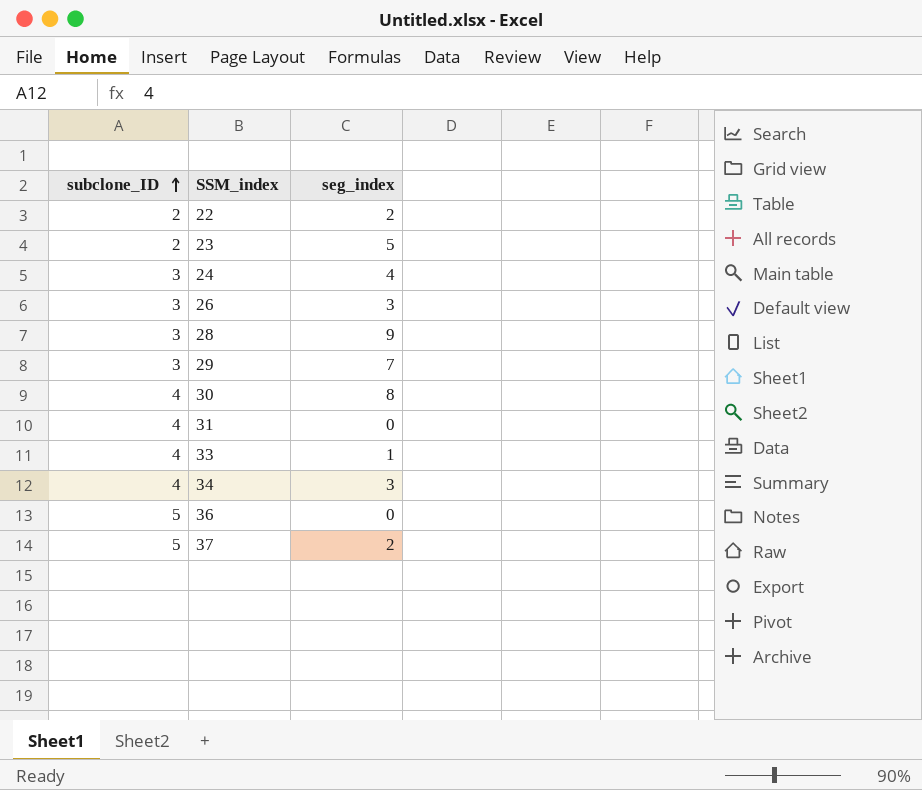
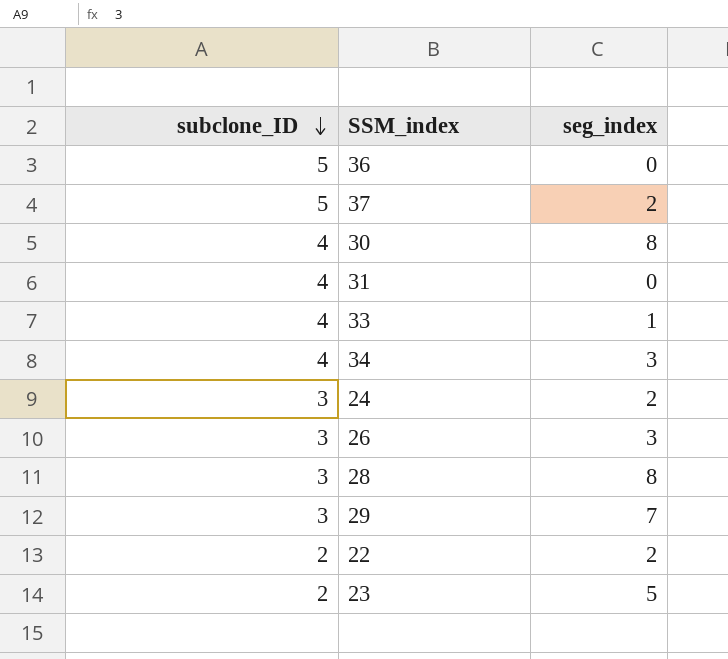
row order: subclone_ID ascending -> subclone_ID descending
24 | seg_index: 4 -> 2
28 | seg_index: 9 -> 8

